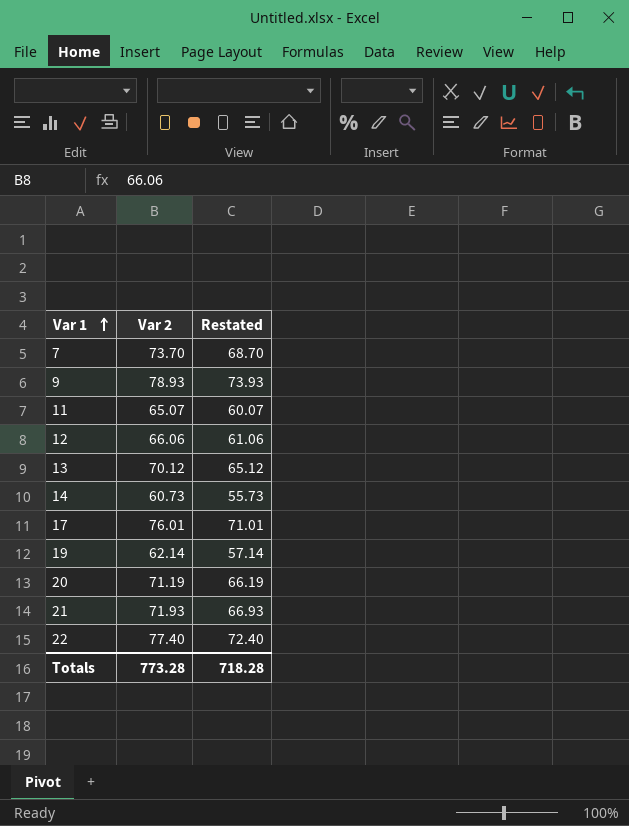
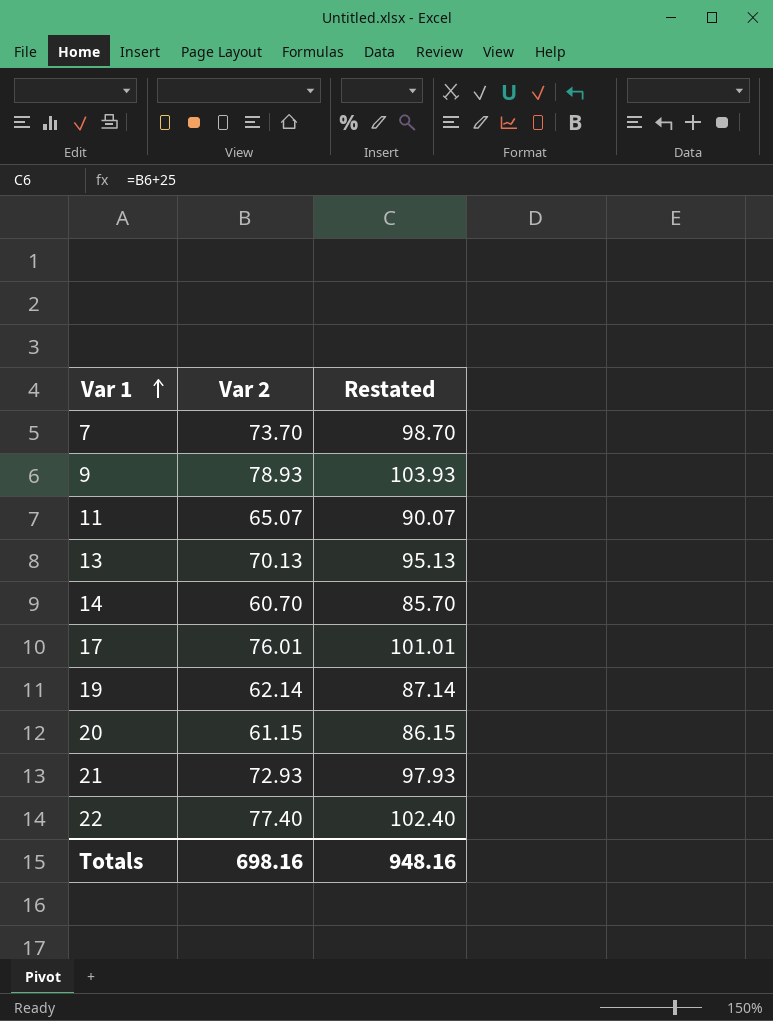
column Restated | formula: [Var 2] - 5 -> [Var 2] + 25
row 12: 66.06 | 61.06 -> none
13 | Var 2: 70.12 -> 70.13
14 | Var 2: 60.73 -> 60.70
20 | Var 2: 71.19 -> 61.15
21 | Var 2: 71.93 -> 72.93
Totals | Var 2: 773.28 -> 698.16
Totals | Restated: 718.28 -> 948.16

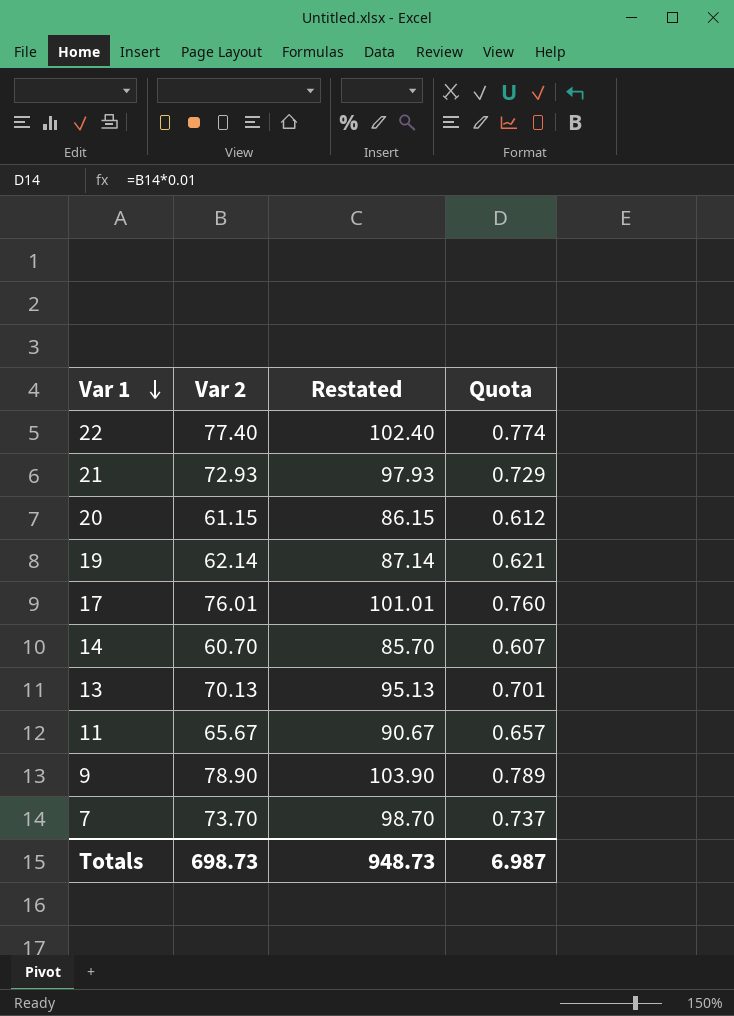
row order: Var 1 ascending -> Var 1 descending
column Quota | formula: none -> [Var 2] * 0.01
11 | Var 2: 65.07 -> 65.67
11 | Restated: 90.07 -> 90.67
9 | Var 2: 78.93 -> 78.90
9 | Restated: 103.93 -> 103.90
Totals | Var 2: 698.16 -> 698.73
Totals | Restated: 948.16 -> 948.73

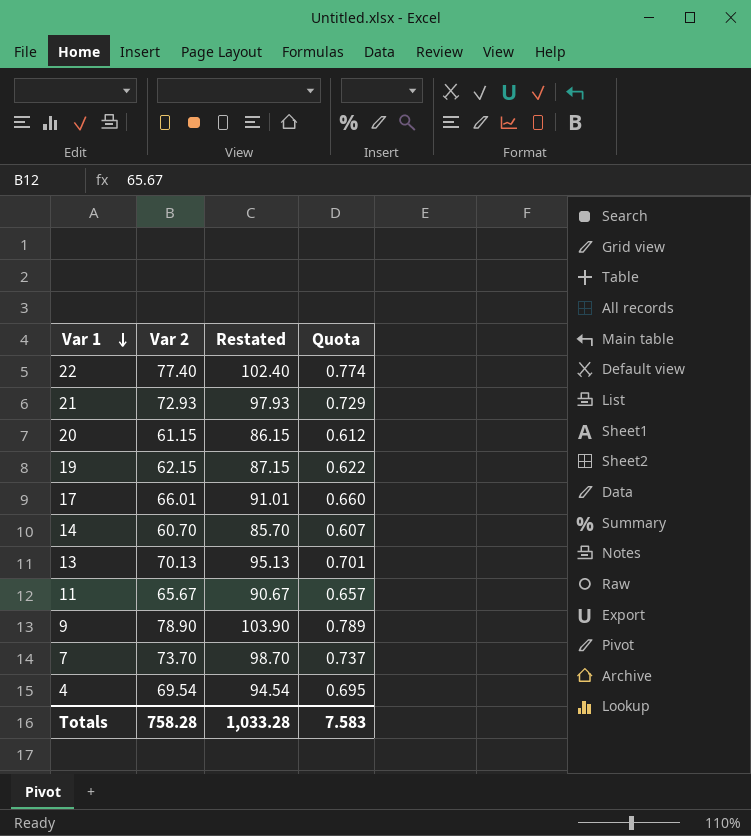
19 | Var 2: 62.14 -> 62.15
19 | Restated: 87.14 -> 87.15
19 | Quota: 0.621 -> 0.622
17 | Var 2: 76.01 -> 66.01
17 | Restated: 101.01 -> 91.01
17 | Quota: 0.760 -> 0.660
row 4: none -> 69.54 | 94.54 | 0.695
Totals | Var 2: 698.73 -> 758.28
Totals | Restated: 948.73 -> 1,033.28
Totals | Quota: 6.987 -> 7.583

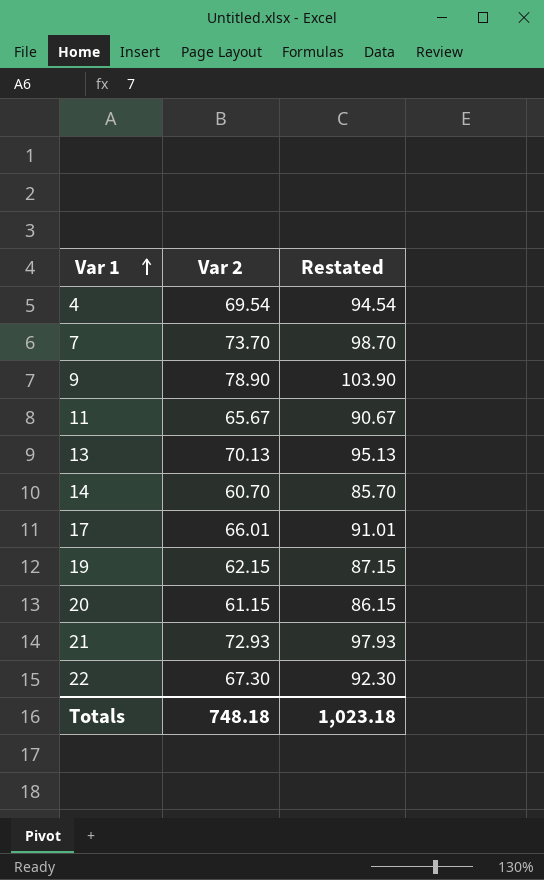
row order: Var 1 descending -> Var 1 ascending
column Quota | formula: [Var 2] * 0.01 -> none
22 | Var 2: 77.40 -> 67.30
22 | Restated: 102.40 -> 92.30
Totals | Var 2: 758.28 -> 748.18
Totals | Restated: 1,033.28 -> 1,023.18

